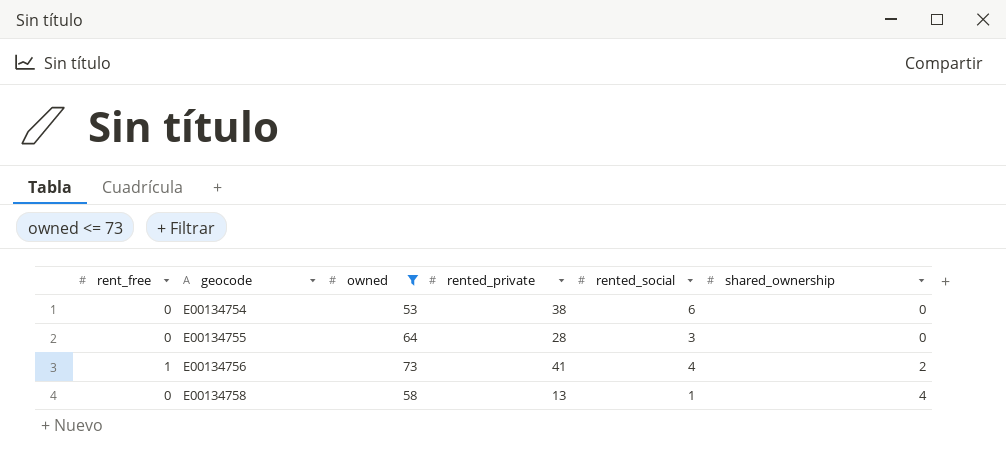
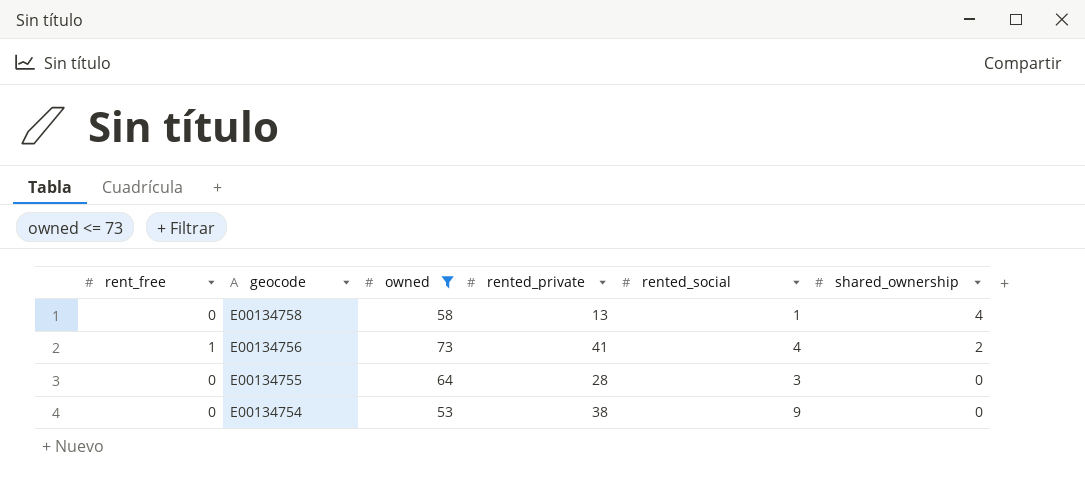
row order: geocode ascending -> geocode descending
E00134754 | rented_social: 6 -> 9

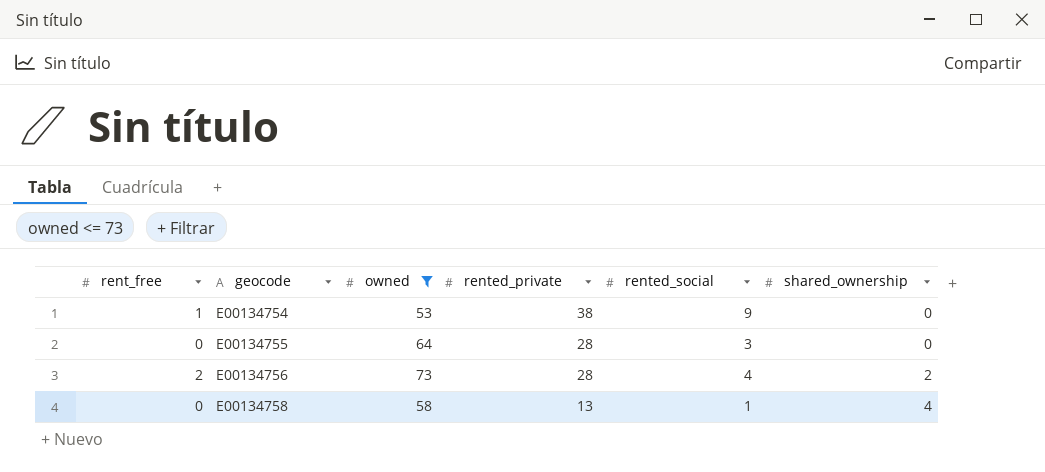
row order: geocode descending -> geocode ascending
E00134754 | rent_free: 0 -> 1
E00134756 | rent_free: 1 -> 2
E00134756 | rented_private: 41 -> 28

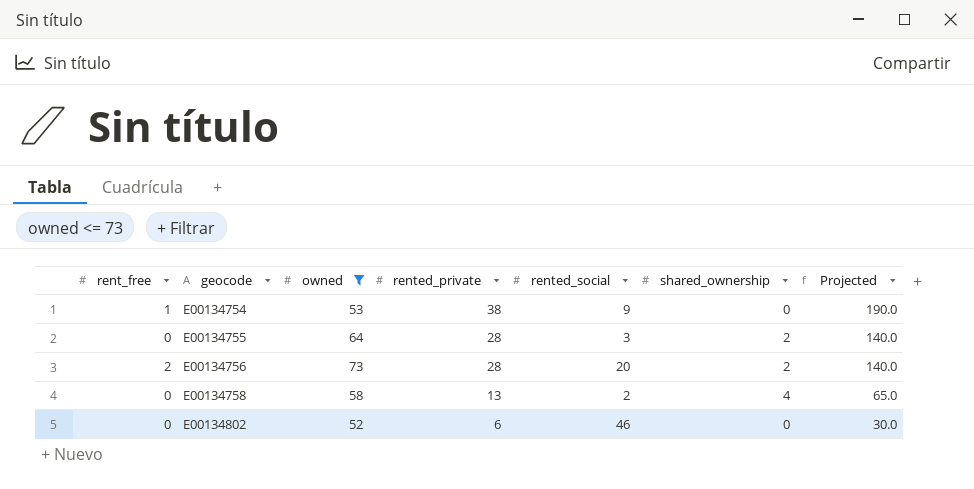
column Projected | formula: none -> [rented_private] * 5
E00134755 | shared_ownership: 0 -> 2
E00134756 | rented_social: 4 -> 20
E00134758 | rented_social: 1 -> 2
row E00134802: none -> 0 | 52 | 6 | 46 | 0 | 30.0

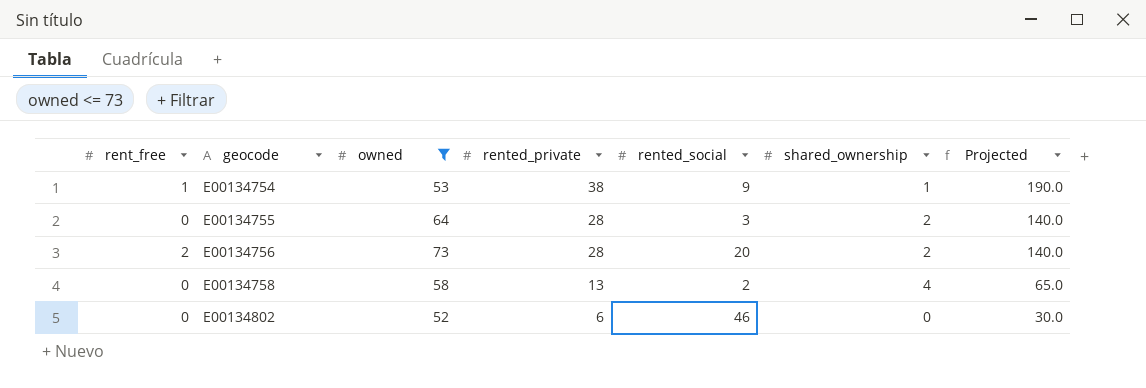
E00134754 | shared_ownership: 0 -> 1

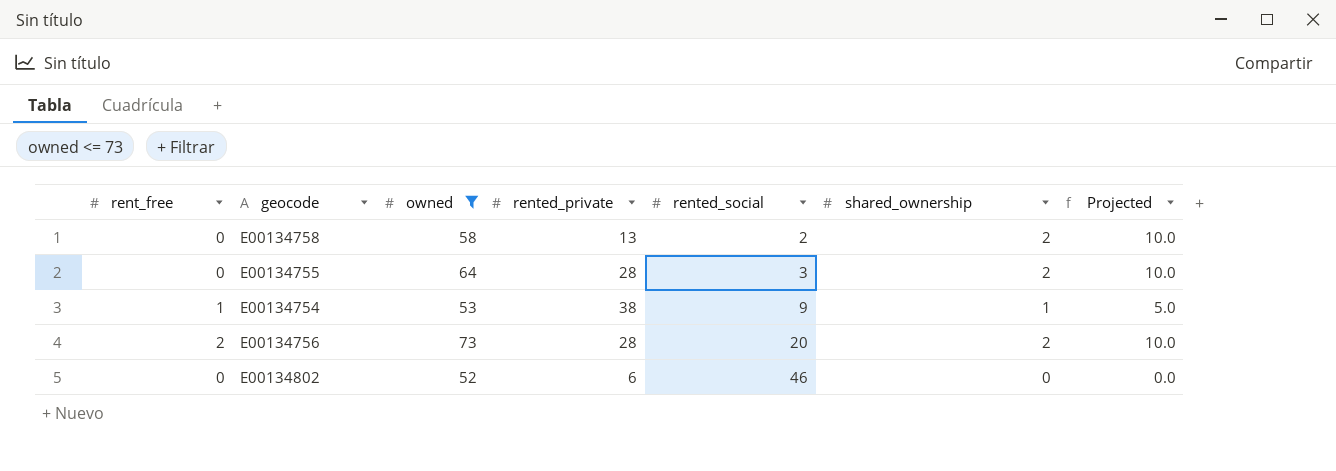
row order: geocode ascending -> rented_social ascending
column Projected | formula: [rented_private] * 5 -> [shared_ownership] * 5
E00134758 | shared_ownership: 4 -> 2

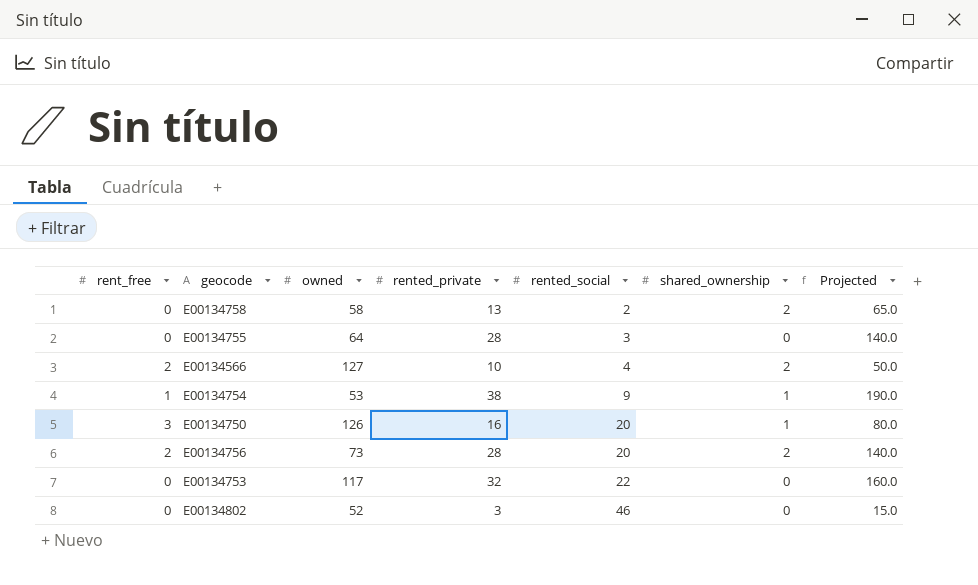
filter: owned <= 73 -> none
column Projected | formula: [shared_ownership] * 5 -> [rented_private] * 5
E00134755 | shared_ownership: 2 -> 0
E00134802 | rented_private: 6 -> 3

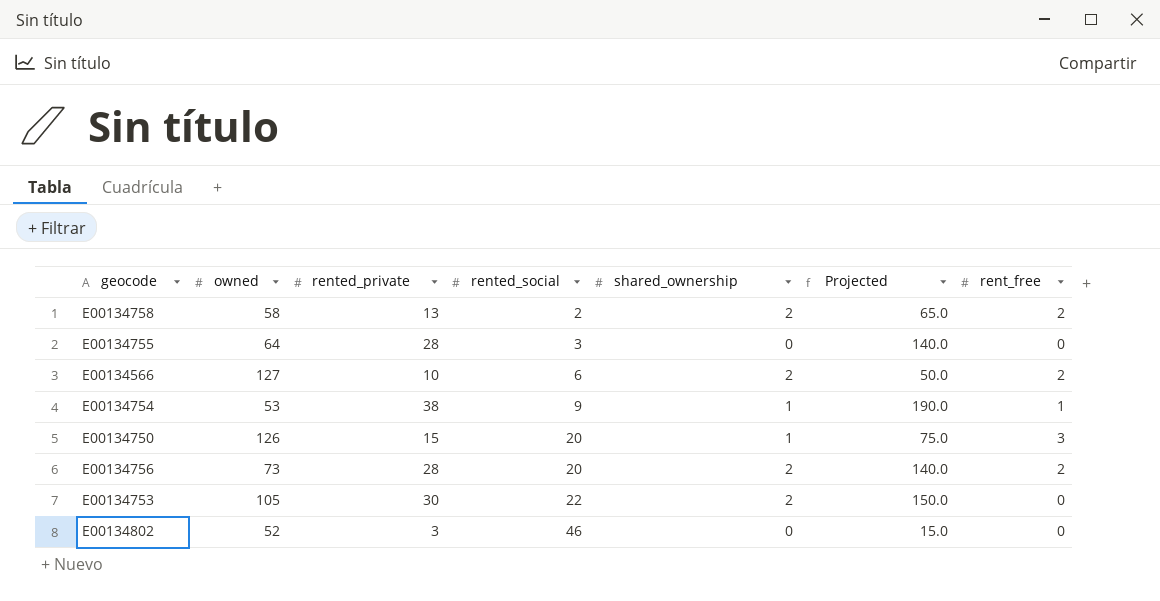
column rent_free | position: 1 -> 7
E00134758 | rent_free: 0 -> 2
E00134566 | rented_social: 4 -> 6
E00134750 | rented_private: 16 -> 15
E00134750 | Projected: 80.0 -> 75.0
E00134753 | owned: 117 -> 105
E00134753 | rented_private: 32 -> 30
E00134753 | shared_ownership: 0 -> 2
E00134753 | Projected: 160.0 -> 150.0

